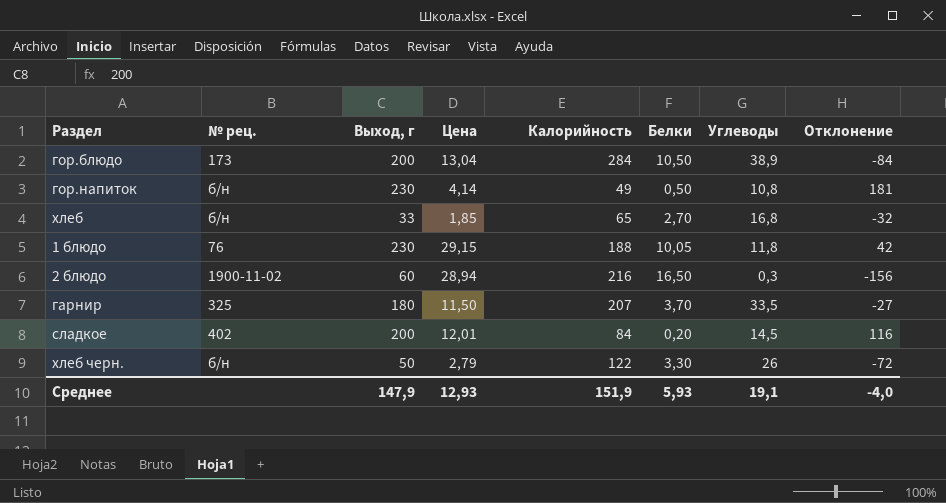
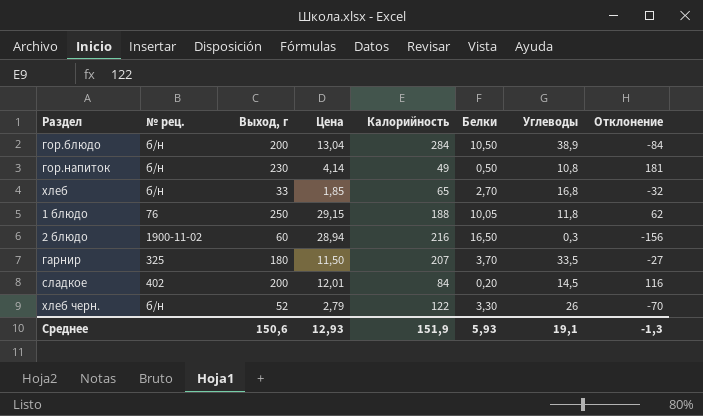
гор.блюдо | № рец.: 173 -> б/н
1 блюдо | Выход, г: 230 -> 250
1 блюдо | Отклонение: 42 -> 62
хлеб черн. | Выход, г: 50 -> 52
хлеб черн. | Отклонение: -72 -> -70
Среднее | Выход, г: 147,9 -> 150,6
Среднее | Отклонение: -4,0 -> -1,3

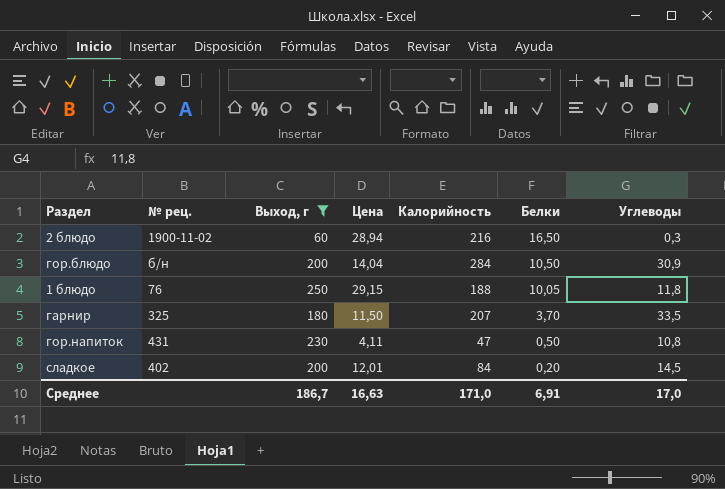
filter: none -> Выход, г >= 60
row order: none -> Белки descending
column Отклонение | formula: [Выход, г] - [Калорийность] -> none
гор.блюдо | Цена: 13,04 -> 14,04
гор.блюдо | Углеводы: 38,9 -> 30,9
гор.напиток | № рец.: б/н -> 431
гор.напиток | Цена: 4,14 -> 4,11
гор.напиток | Калорийность: 49 -> 47
Среднее | Выход, г: 150,6 -> 186,7
Среднее | Цена: 12,93 -> 16,63
Среднее | Калорийность: 151,9 -> 171,0
Среднее | Белки: 5,93 -> 6,91
Среднее | Углеводы: 19,1 -> 17,0

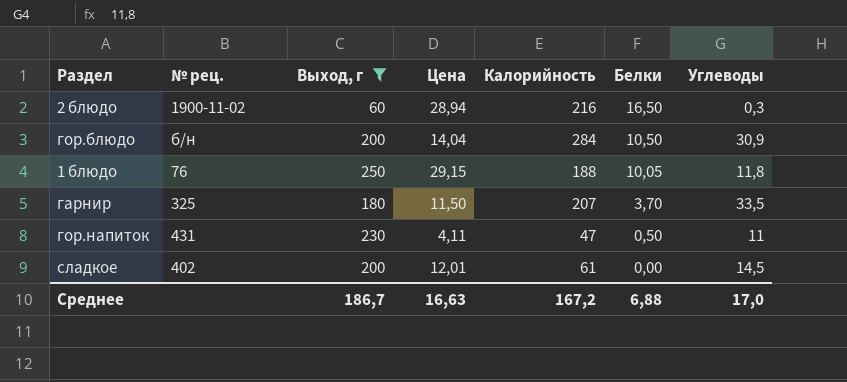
гор.напиток | Углеводы: 10,8 -> 11
сладкое | Калорийность: 84 -> 61
сладкое | Белки: 0,20 -> 0,00
Среднее | Калорийность: 171,0 -> 167,2
Среднее | Белки: 6,91 -> 6,88

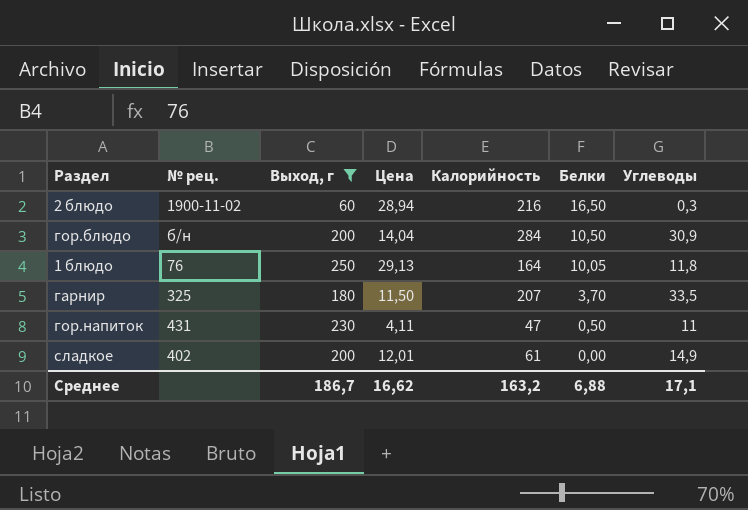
1 блюдо | Цена: 29,15 -> 29,13
1 блюдо | Калорийность: 188 -> 164
сладкое | Углеводы: 14,5 -> 14,9
Среднее | Цена: 16,63 -> 16,62
Среднее | Калорийность: 167,2 -> 163,2
Среднее | Углеводы: 17,0 -> 17,1

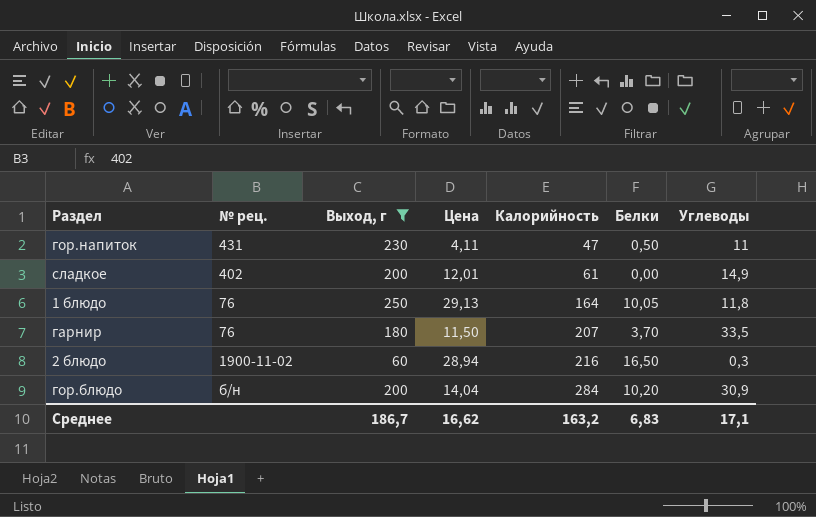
row order: Белки descending -> Калорийность ascending
гарнир | № рец.: 325 -> 76
гор.блюдо | Белки: 10,50 -> 10,20
Среднее | Белки: 6,88 -> 6,83

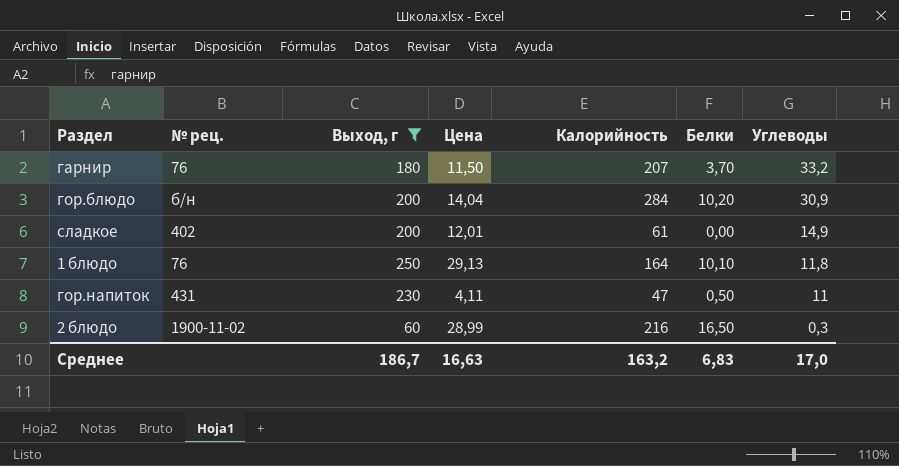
row order: Калорийность ascending -> Углеводы descending
гарнир | Углеводы: 33,5 -> 33,2
1 блюдо | Белки: 10,05 -> 10,10
2 блюдо | Цена: 28,94 -> 28,99
Среднее | Цена: 16,62 -> 16,63
Среднее | Углеводы: 17,1 -> 17,0

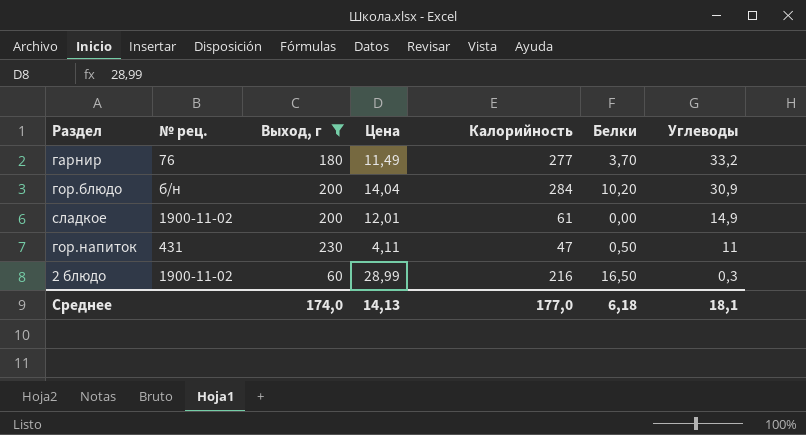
row 1 блюдо: 76 | 250 | 29,13 | 164 | 10,10 | 11,8 -> none
гарнир | Цена: 11,50 -> 11,49
гарнир | Калорийность: 207 -> 277
сладкое | № рец.: 402 -> 1900-11-02
Среднее | Выход, г: 186,7 -> 174,0
Среднее | Цена: 16,63 -> 14,13
Среднее | Калорийность: 163,2 -> 177,0
Среднее | Белки: 6,83 -> 6,18
Среднее | Углеводы: 17,0 -> 18,1

